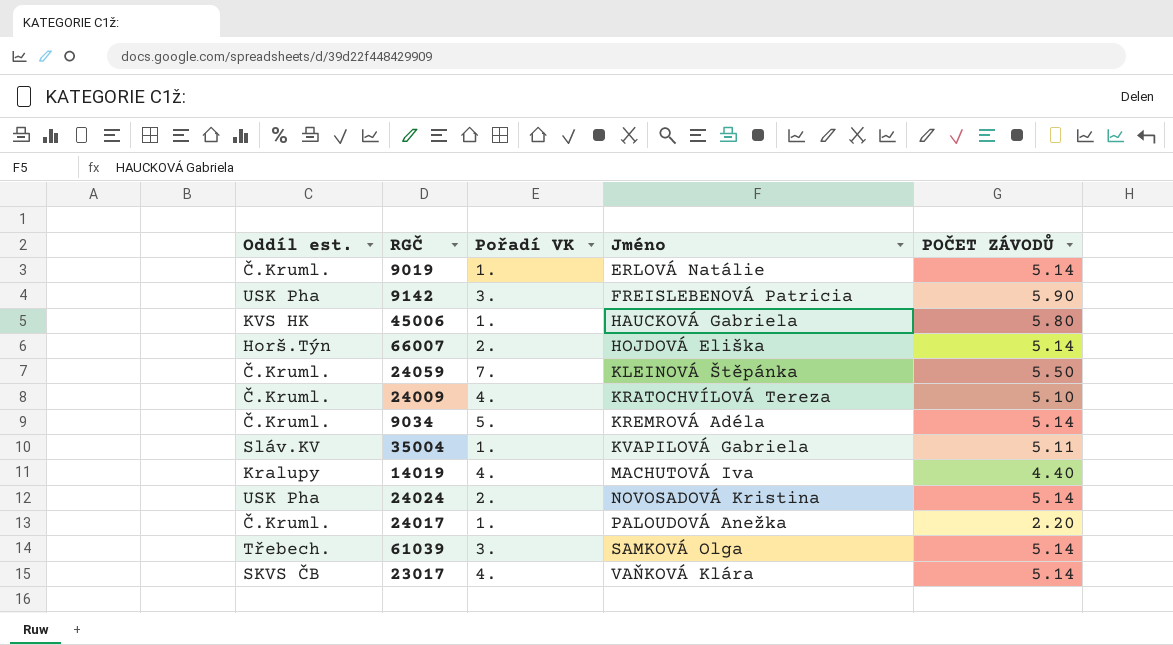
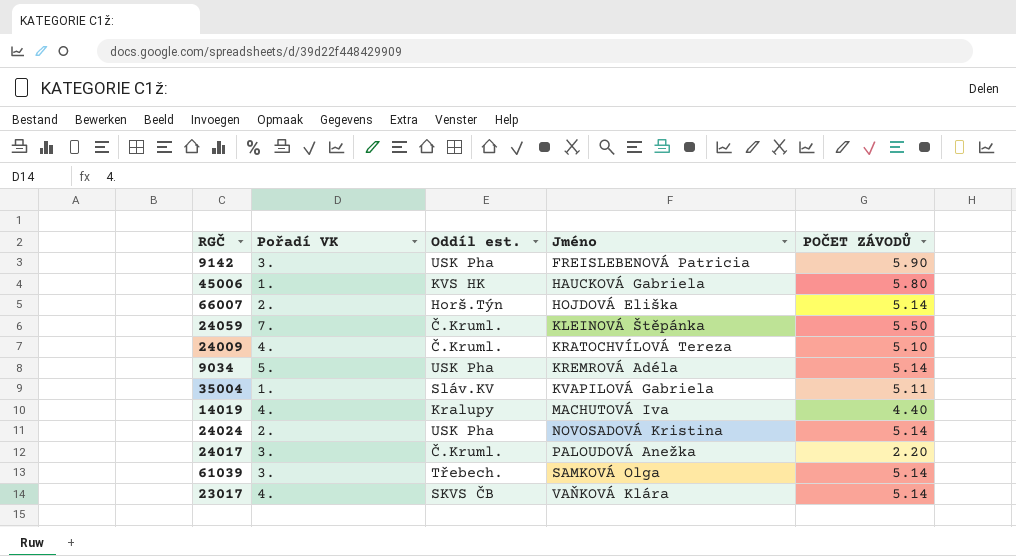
column Oddíl est. | position: 1 -> 3
row 9019: Č.Kruml. | 1. | ERLOVÁ Natálie | 5.14 -> none
9034 | Oddíl est.: Č.Kruml. -> USK Pha
24017 | Pořadí VK: 1. -> 3.

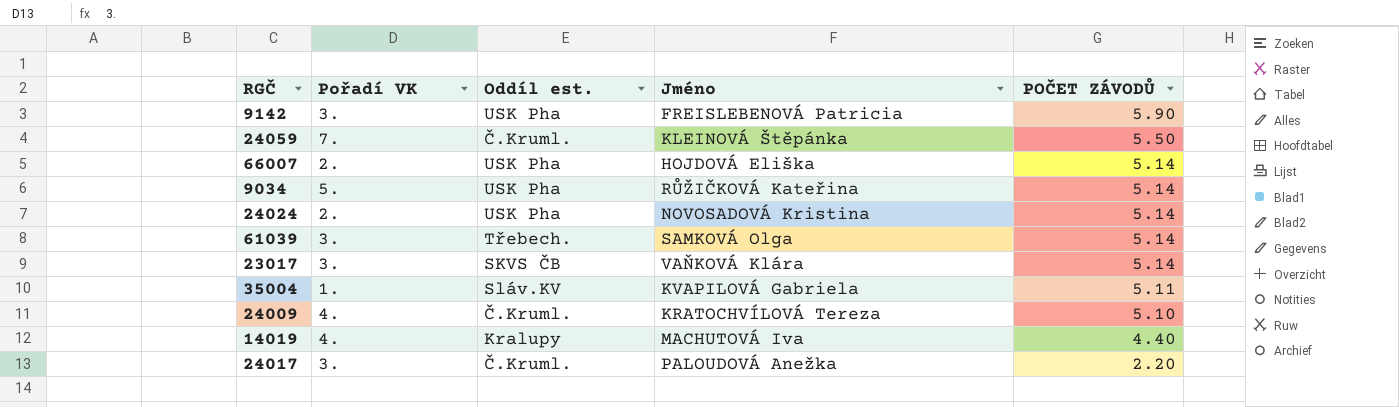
row order: Jméno ascending -> POČET ZÁVODŮ descending
row 45006: 1. | KVS HK | HAUCKOVÁ Gabriela | 5.80 -> none
66007 | Oddíl est.: Horš.Týn -> USK Pha
9034 | Jméno: KREMROVÁ Adéla -> RŮŽIČKOVÁ Kateřina
23017 | Pořadí VK: 4. -> 3.

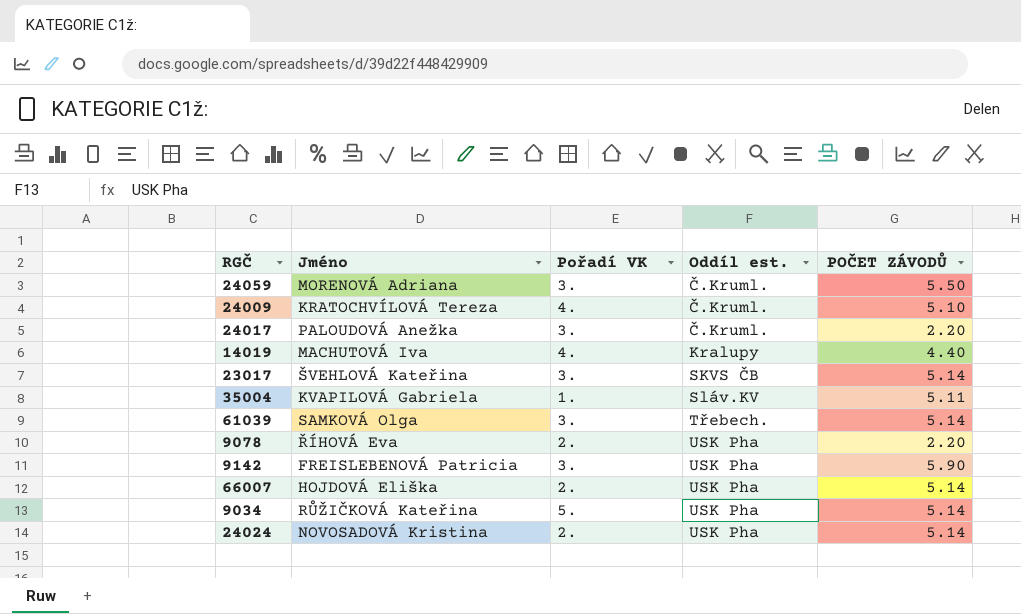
row order: POČET ZÁVODŮ descending -> Oddíl est. ascending
column Jméno | position: 4 -> 2
24059 | Jméno: KLEINOVÁ Štěpánka -> MORENOVÁ Adriana
24059 | Pořadí VK: 7. -> 3.
23017 | Jméno: VAŇKOVÁ Klára -> ŠVEHLOVÁ Kateřina
row 9078: none -> ŘÍHOVÁ Eva | 2. | USK Pha | 2.20

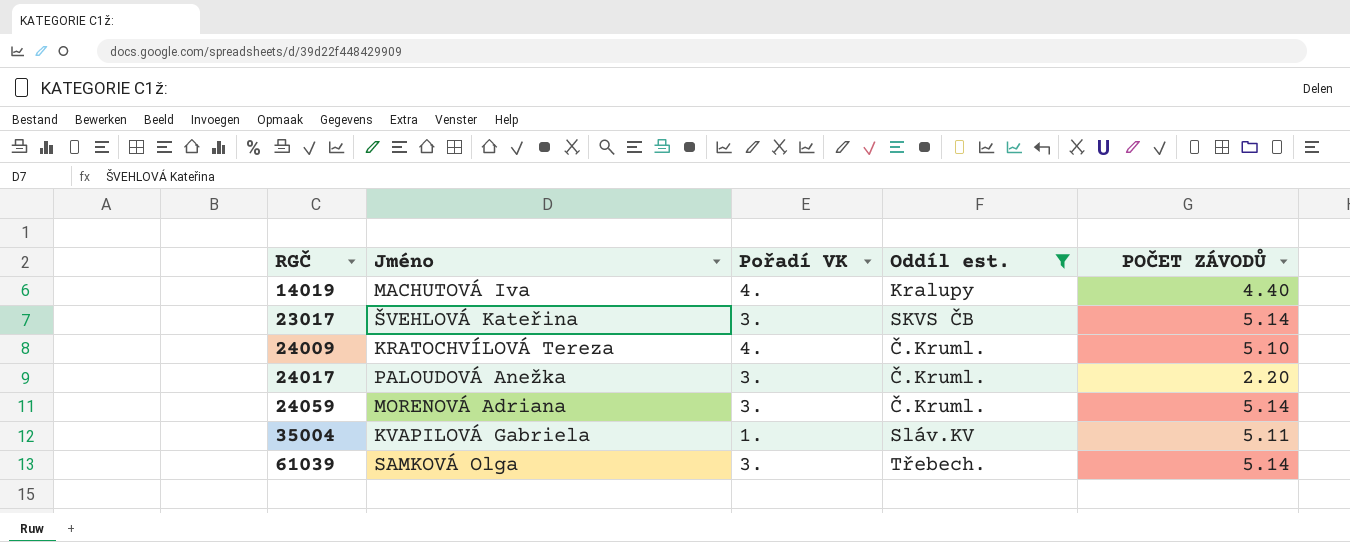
filter: none -> Oddíl est. != USK Pha
row order: Oddíl est. ascending -> RGČ ascending
24059 | POČET ZÁVODŮ: 5.50 -> 5.14

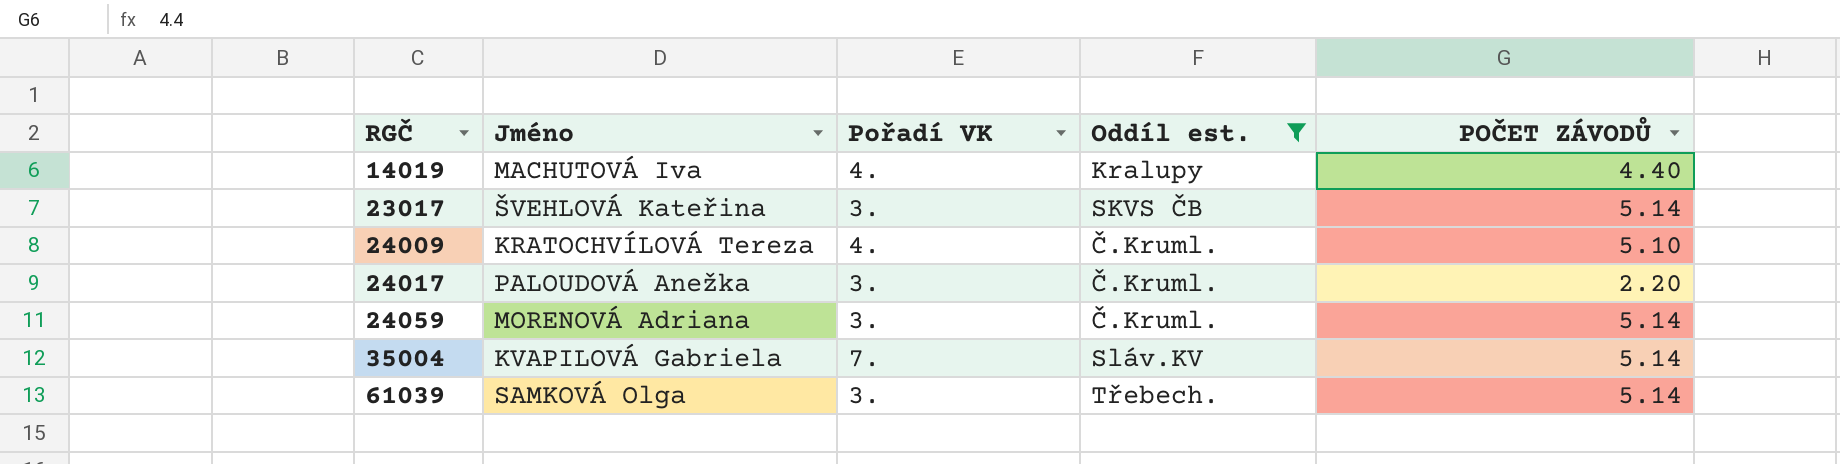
35004 | Pořadí VK: 1. -> 7.
35004 | POČET ZÁVODŮ: 5.11 -> 5.14

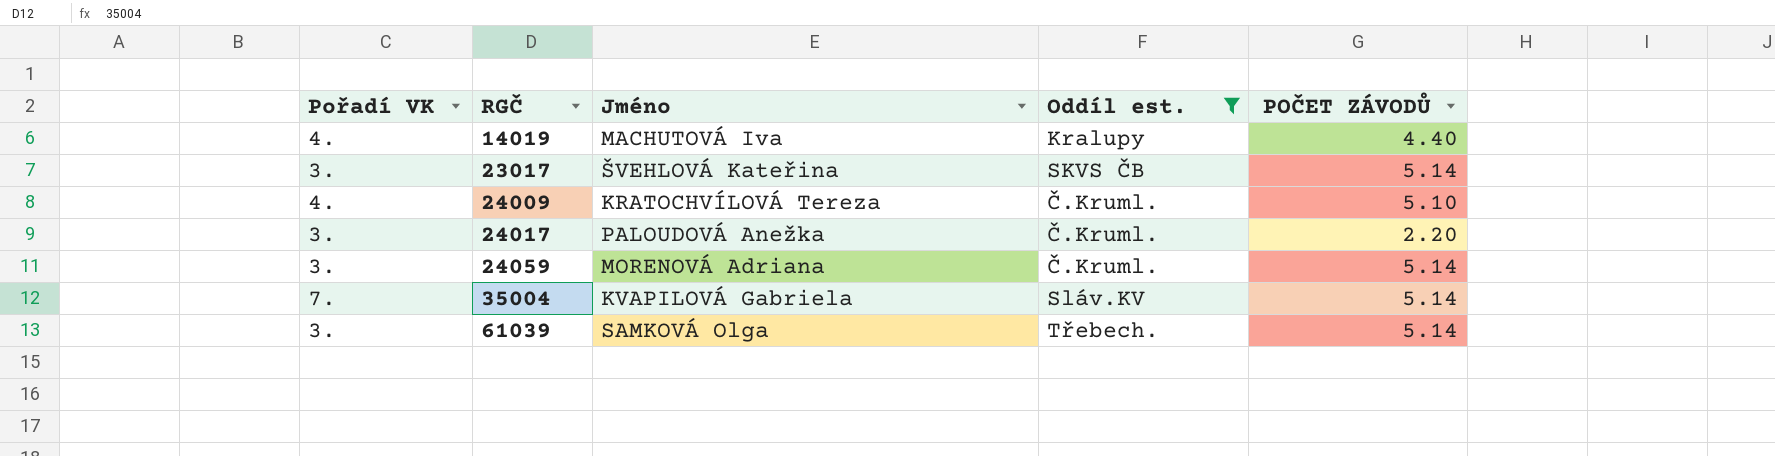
column Pořadí VK | position: 3 -> 1

